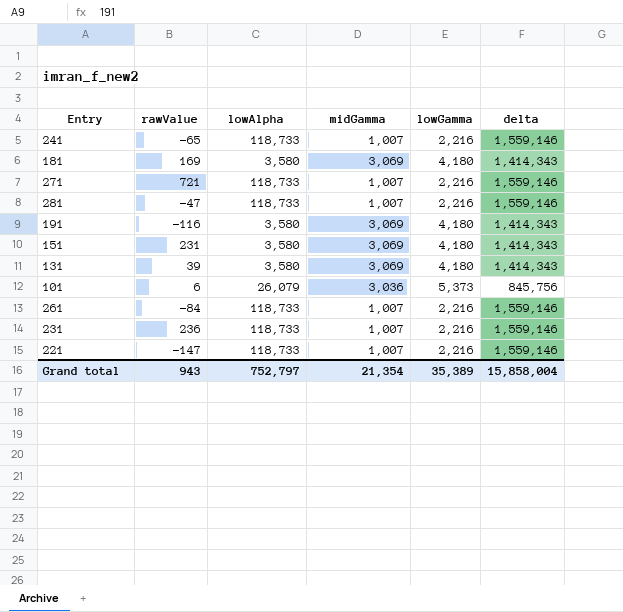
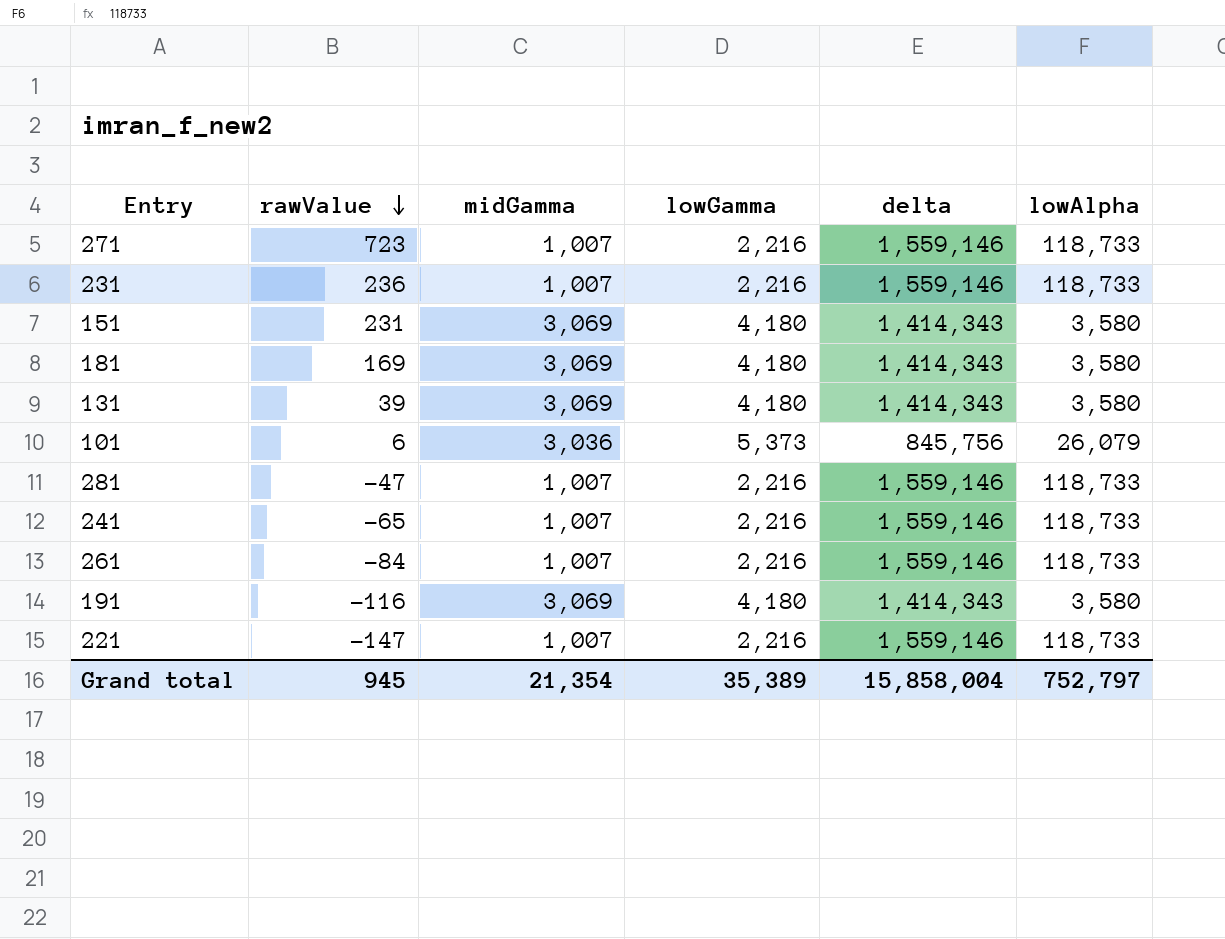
row order: none -> rawValue descending
column lowAlpha | position: 3 -> 6
271 | rawValue: 721 -> 723
Grand total | rawValue: 943 -> 945

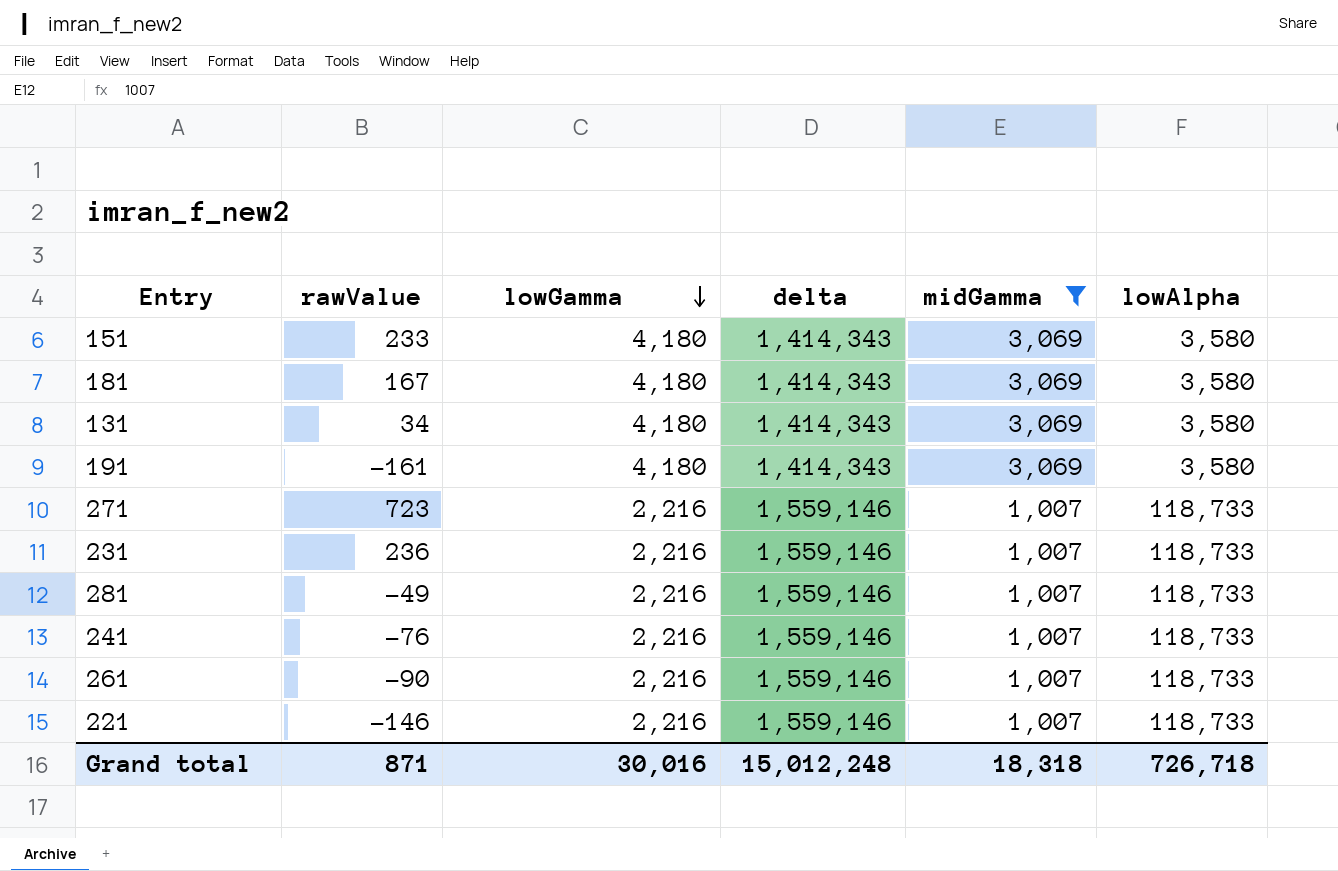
filter: none -> midGamma != 3,036
row order: rawValue descending -> lowGamma descending
column midGamma | position: 3 -> 5
151 | rawValue: 231 -> 233
181 | rawValue: 169 -> 167
131 | rawValue: 39 -> 34
191 | rawValue: -116 -> -161
281 | rawValue: -47 -> -49
241 | rawValue: -65 -> -76
261 | rawValue: -84 -> -90
221 | rawValue: -147 -> -146
Grand total | rawValue: 945 -> 871
Grand total | lowGamma: 35,389 -> 30,016
Grand total | delta: 15,858,004 -> 15,012,248
Grand total | midGamma: 21,354 -> 18,318
Grand total | lowAlpha: 752,797 -> 726,718

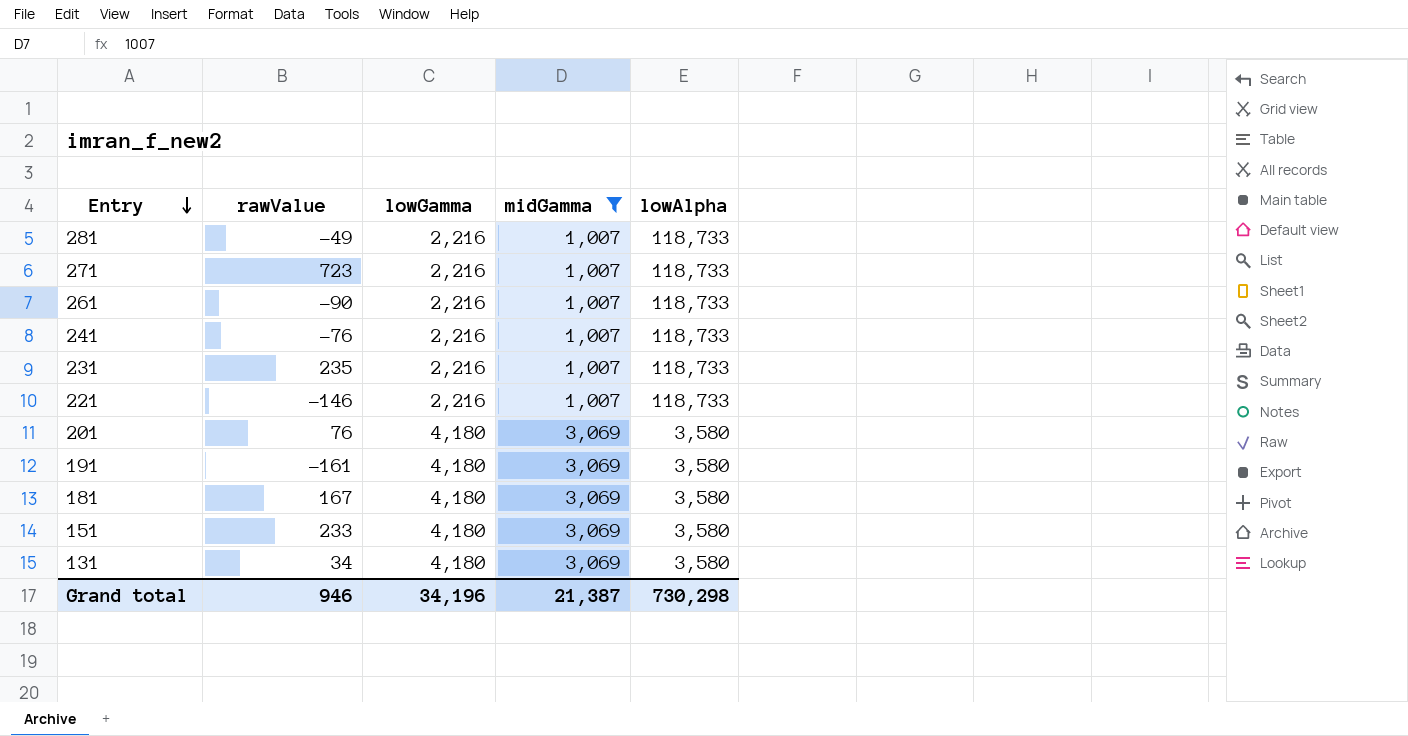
row order: lowGamma descending -> Entry descending
column delta | position: 4 -> none
231 | rawValue: 236 -> 235
row 201: none -> 76 | 4,180 | 3,069 | 3,580
Grand total | rawValue: 871 -> 946
Grand total | lowGamma: 30,016 -> 34,196
Grand total | midGamma: 18,318 -> 21,387
Grand total | lowAlpha: 726,718 -> 730,298

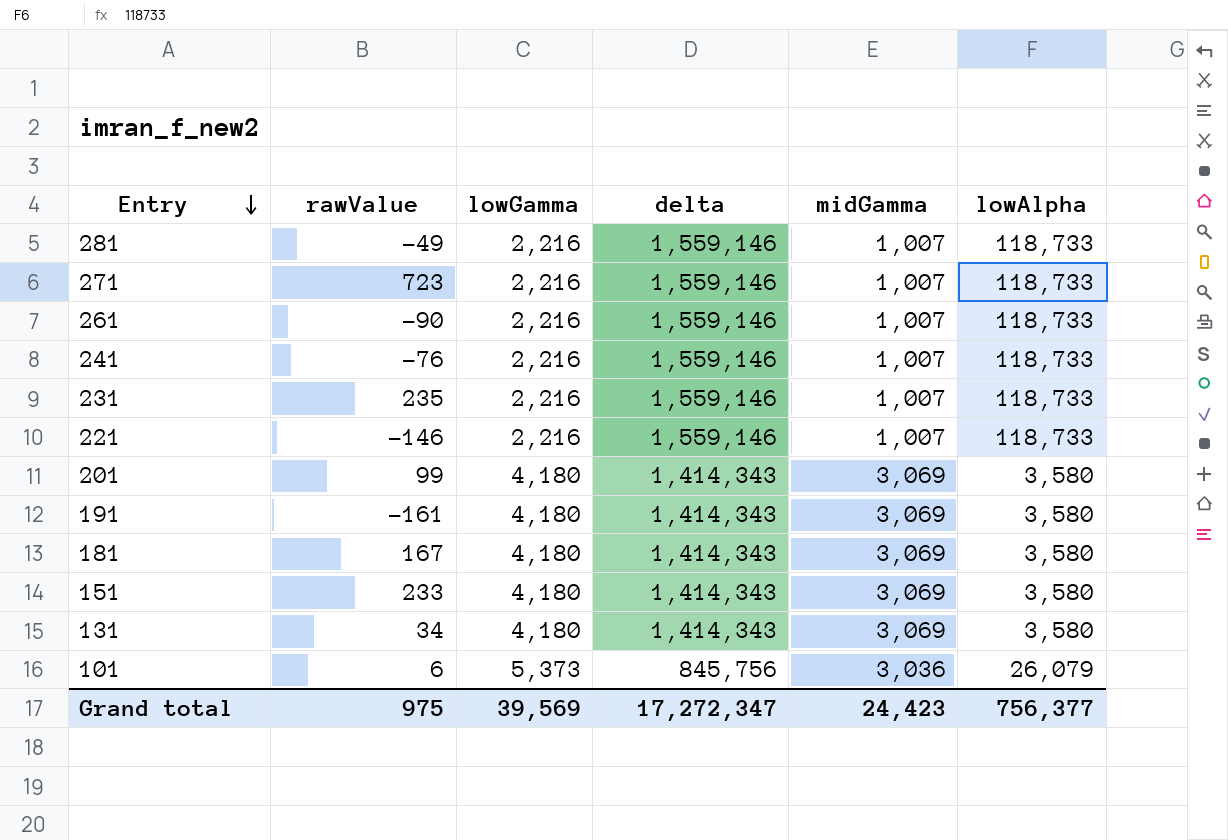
filter: midGamma != 3,036 -> none
column delta | position: none -> 4
201 | rawValue: 76 -> 99
Grand total | rawValue: 946 -> 975
Grand total | lowGamma: 34,196 -> 39,569
Grand total | midGamma: 21,387 -> 24,423
Grand total | lowAlpha: 730,298 -> 756,377

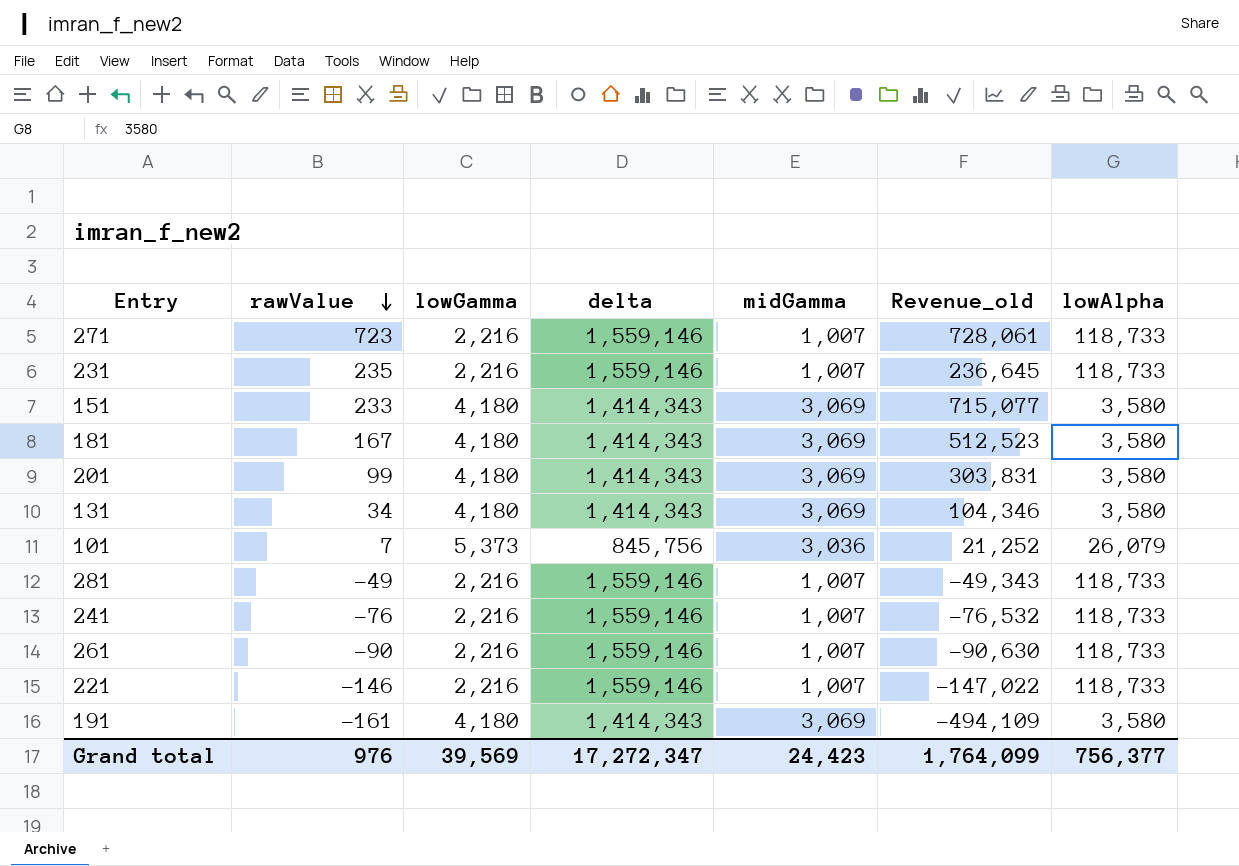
row order: Entry descending -> rawValue descending
column Revenue_old | formula: none -> [rawValue] * [midGamma]
101 | rawValue: 6 -> 7
Grand total | rawValue: 975 -> 976

